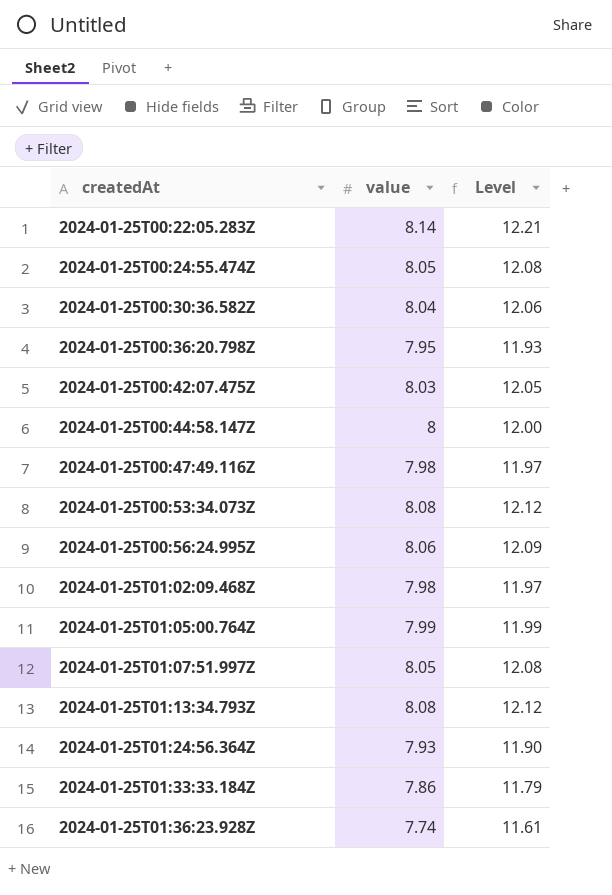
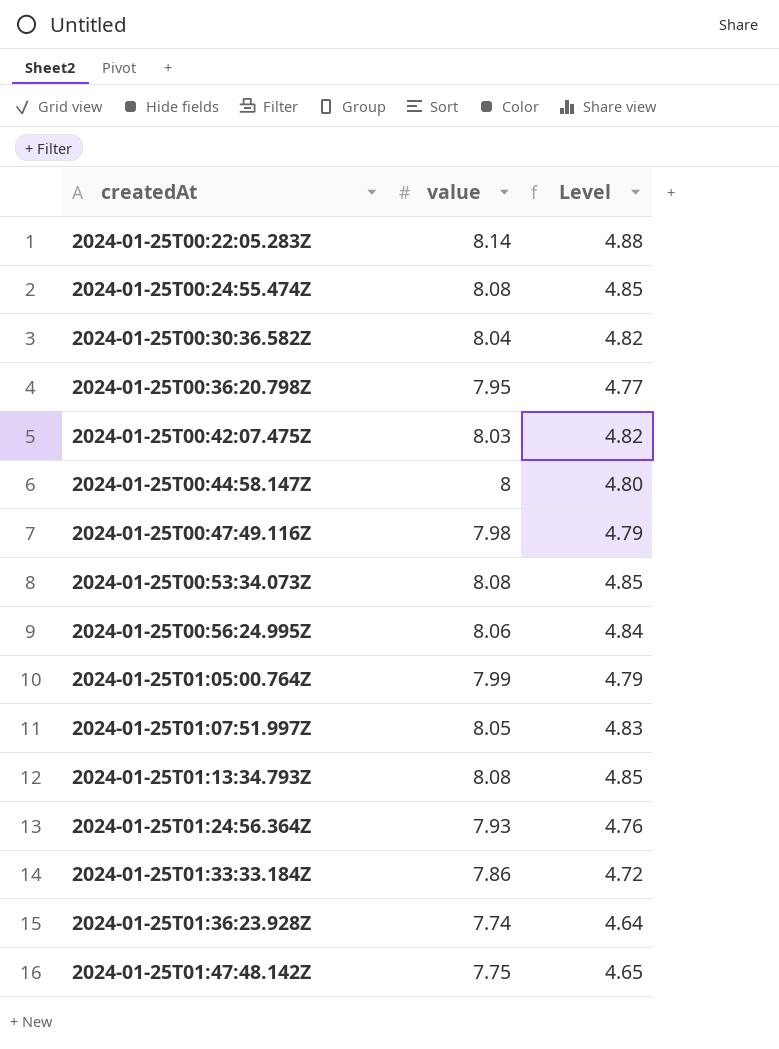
column Level | formula: [value] * 1.5 -> [value] * 0.6
row 2024-01-25T01:02:09.468Z: 7.98 | 11.97 -> none
2024-01-25T00:24:55.474Z | value: 8.05 -> 8.08
row 2024-01-25T01:47:48.142Z: none -> 7.75 | 4.65

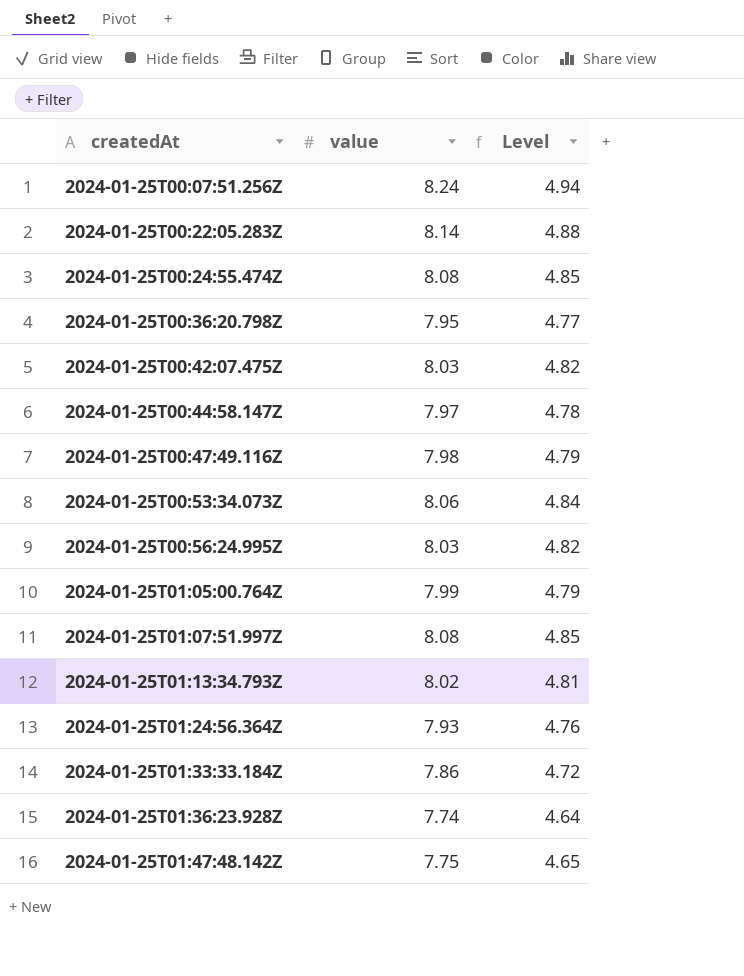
row 2024-01-25T00:30:36.582Z: 8.04 | 4.82 -> none
row 2024-01-25T00:07:51.256Z: none -> 8.24 | 4.94
2024-01-25T00:44:58.147Z | value: 8 -> 7.97
2024-01-25T00:44:58.147Z | Level: 4.80 -> 4.78
2024-01-25T00:53:34.073Z | value: 8.08 -> 8.06
2024-01-25T00:53:34.073Z | Level: 4.85 -> 4.84
2024-01-25T00:56:24.995Z | value: 8.06 -> 8.03
2024-01-25T00:56:24.995Z | Level: 4.84 -> 4.82
2024-01-25T01:07:51.997Z | value: 8.05 -> 8.08
2024-01-25T01:07:51.997Z | Level: 4.83 -> 4.85
2024-01-25T01:13:34.793Z | value: 8.08 -> 8.02
2024-01-25T01:13:34.793Z | Level: 4.85 -> 4.81

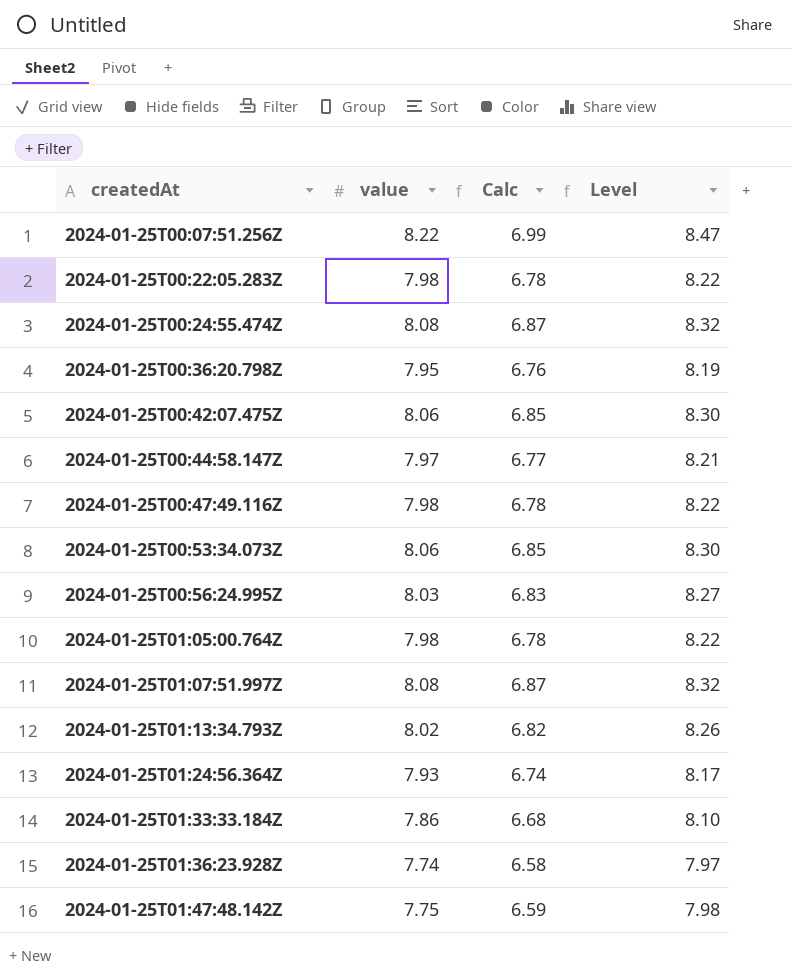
column Calc | formula: none -> [value] * 0.85
column Level | formula: [value] * 0.6 -> [value] * 1.03
2024-01-25T00:07:51.256Z | value: 8.24 -> 8.22
2024-01-25T00:22:05.283Z | value: 8.14 -> 7.98
2024-01-25T00:42:07.475Z | value: 8.03 -> 8.06
2024-01-25T01:05:00.764Z | value: 7.99 -> 7.98

